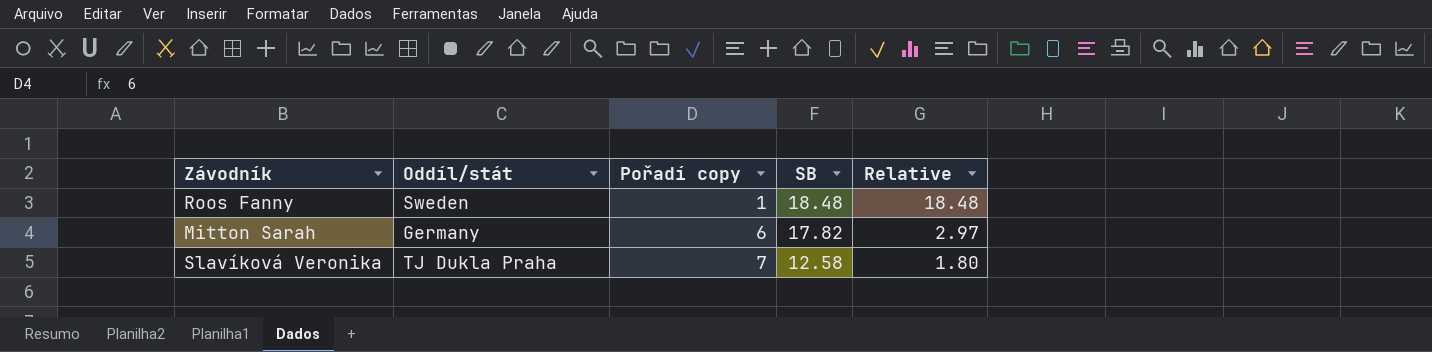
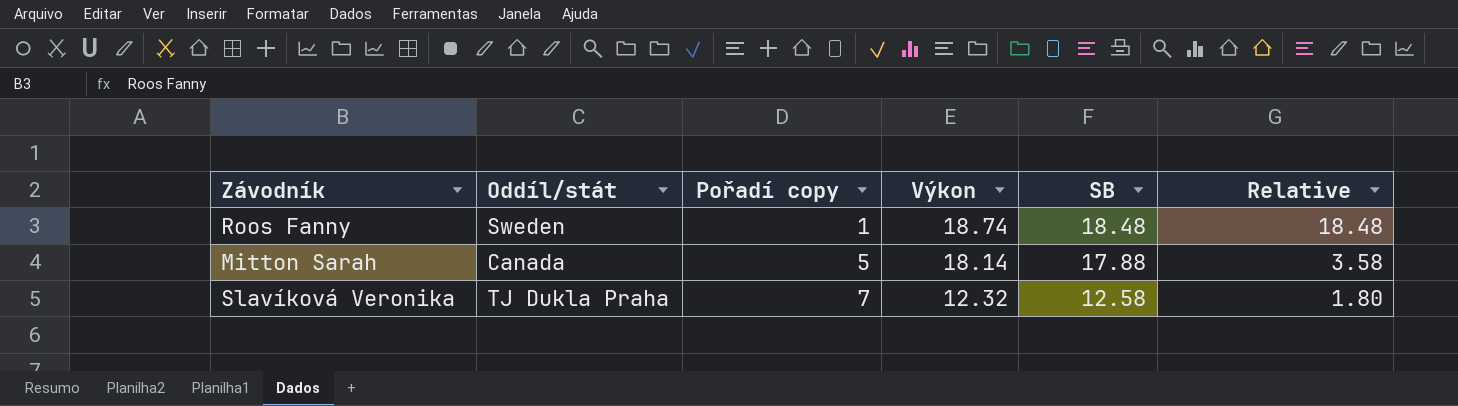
column Výkon | position: none -> 4
Mitton Sarah | Oddíl/stát: Germany -> Canada
Mitton Sarah | Pořadí copy: 6 -> 5
Mitton Sarah | SB: 17.82 -> 17.88
Mitton Sarah | Relative: 2.97 -> 3.58

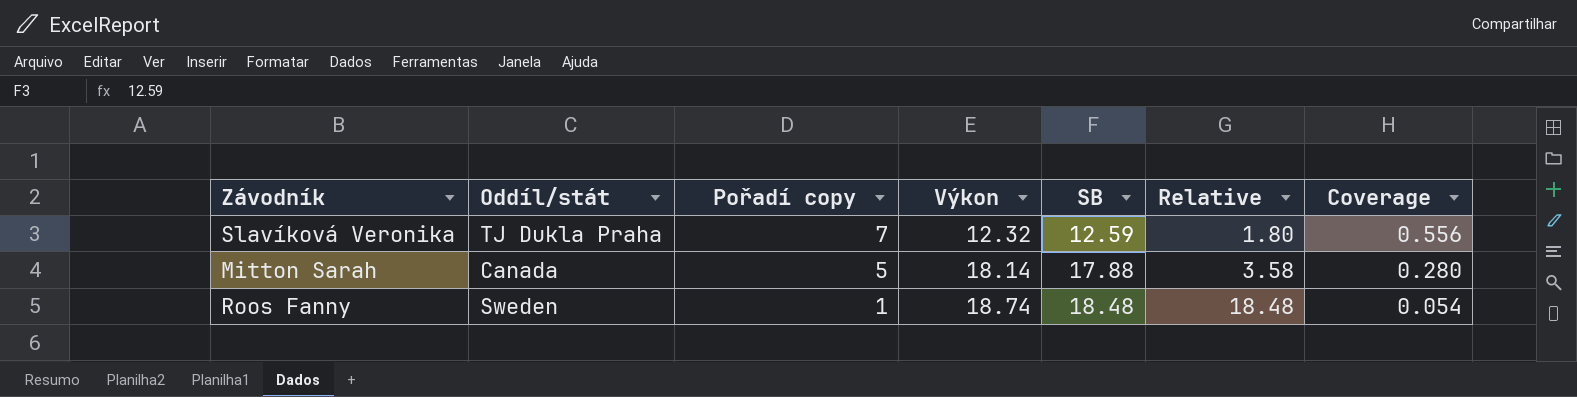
row order: Pořadí copy ascending -> Pořadí copy descending
column Coverage | formula: none -> [Pořadí copy] / [SB]
Slavíková Veronika | SB: 12.58 -> 12.59

